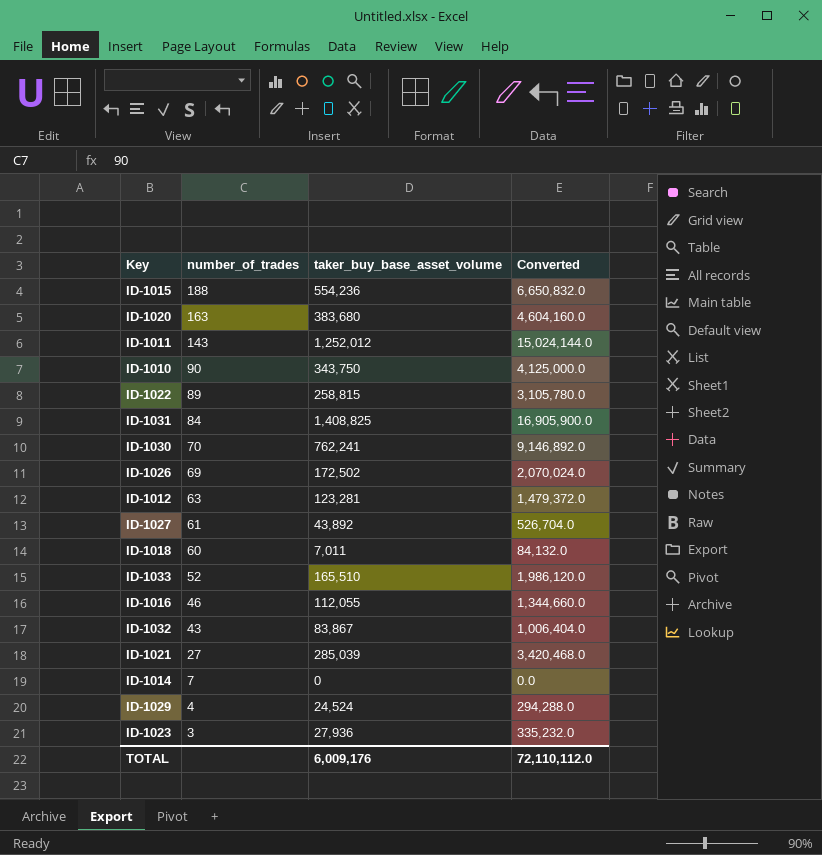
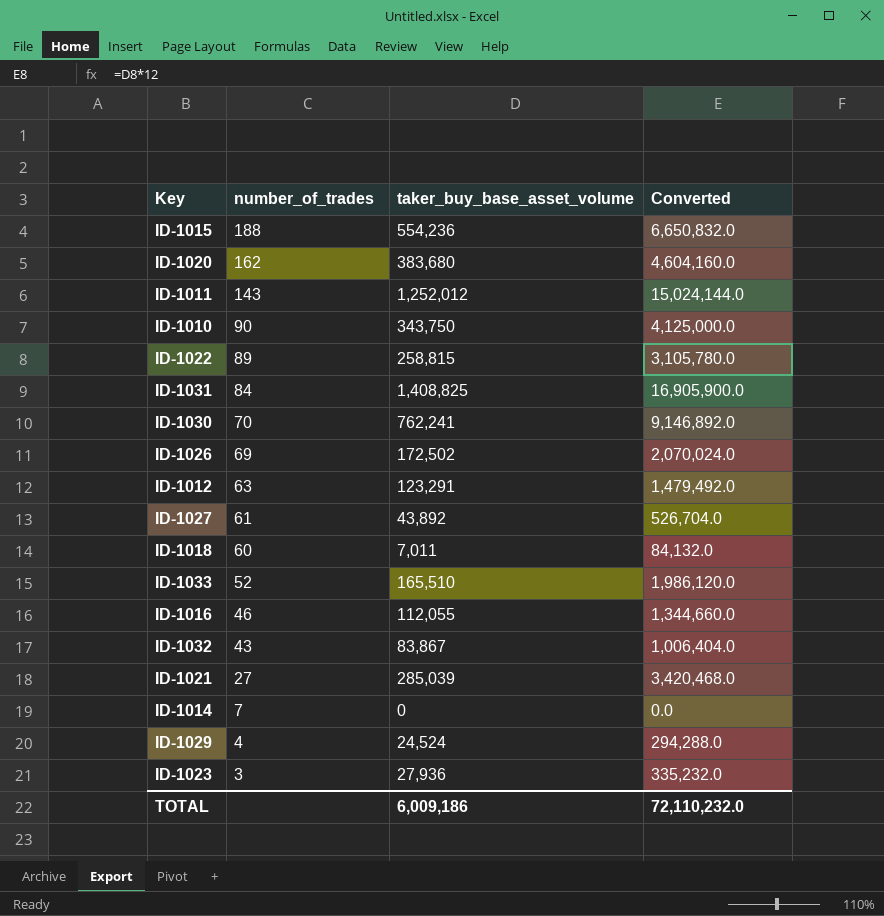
ID-1020 | number_of_trades: 163 -> 162
ID-1012 | taker_buy_base_asset_volume: 123,281 -> 123,291
ID-1012 | Converted: 1,479,372.0 -> 1,479,492.0
TOTAL | taker_buy_base_asset_volume: 6,009,176 -> 6,009,186
TOTAL | Converted: 72,110,112.0 -> 72,110,232.0

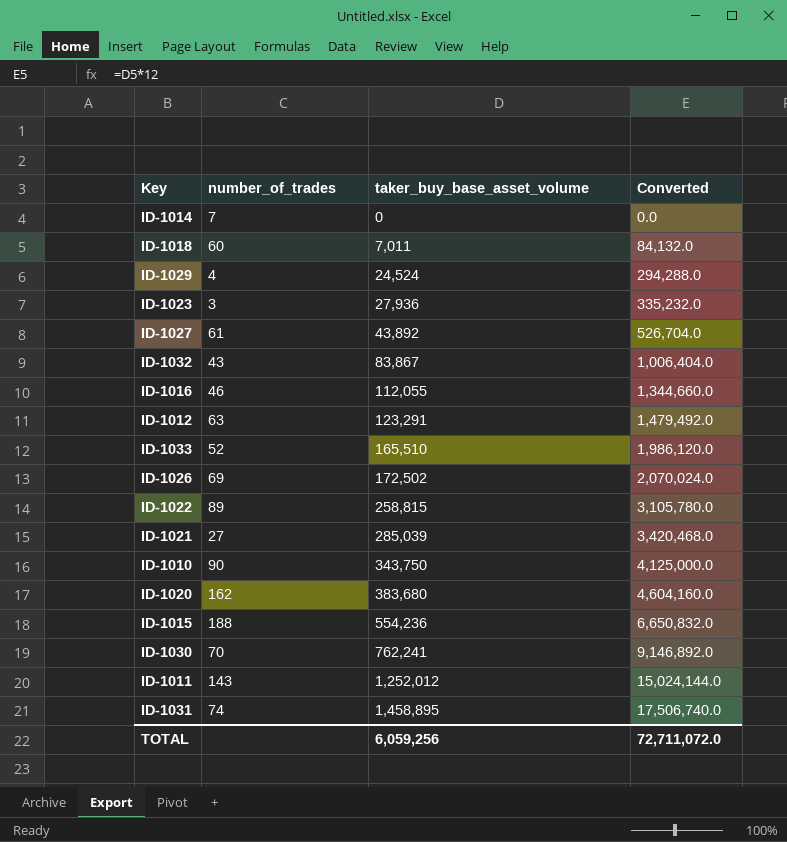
row order: number_of_trades descending -> taker_buy_base_asset_volume ascending
ID-1031 | number_of_trades: 84 -> 74
ID-1031 | taker_buy_base_asset_volume: 1,408,825 -> 1,458,895
ID-1031 | Converted: 16,905,900.0 -> 17,506,740.0
TOTAL | taker_buy_base_asset_volume: 6,009,186 -> 6,059,256
TOTAL | Converted: 72,110,232.0 -> 72,711,072.0

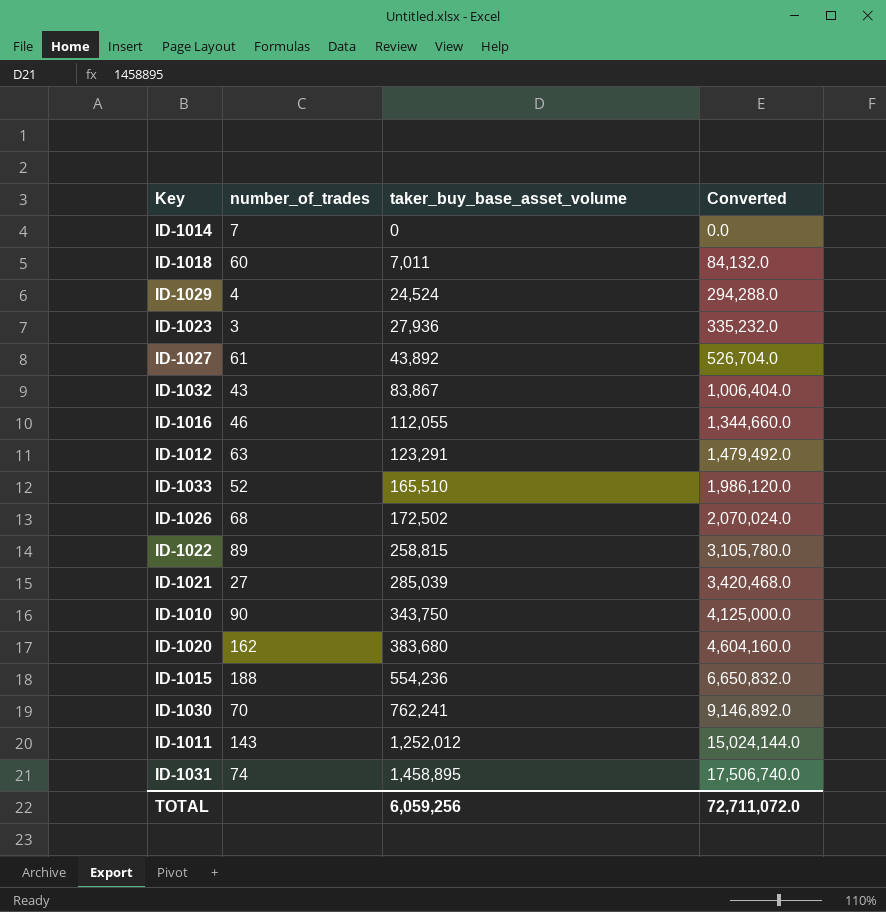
ID-1026 | number_of_trades: 69 -> 68

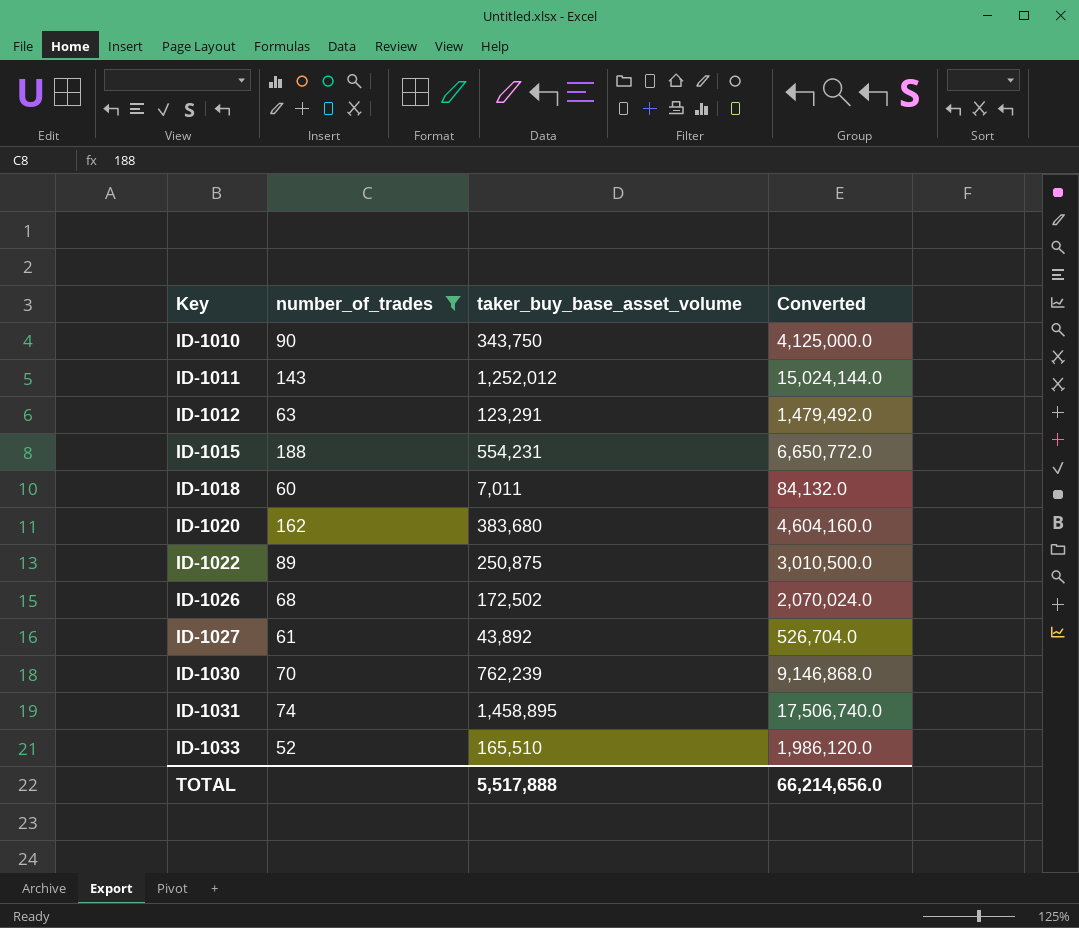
filter: none -> number_of_trades >= 52
row order: taker_buy_base_asset_volume ascending -> Key ascending
ID-1015 | taker_buy_base_asset_volume: 554,236 -> 554,231
ID-1015 | Converted: 6,650,832.0 -> 6,650,772.0
ID-1022 | taker_buy_base_asset_volume: 258,815 -> 250,875
ID-1022 | Converted: 3,105,780.0 -> 3,010,500.0
ID-1030 | taker_buy_base_asset_volume: 762,241 -> 762,239
ID-1030 | Converted: 9,146,892.0 -> 9,146,868.0
TOTAL | taker_buy_base_asset_volume: 6,059,256 -> 5,517,888
TOTAL | Converted: 72,711,072.0 -> 66,214,656.0

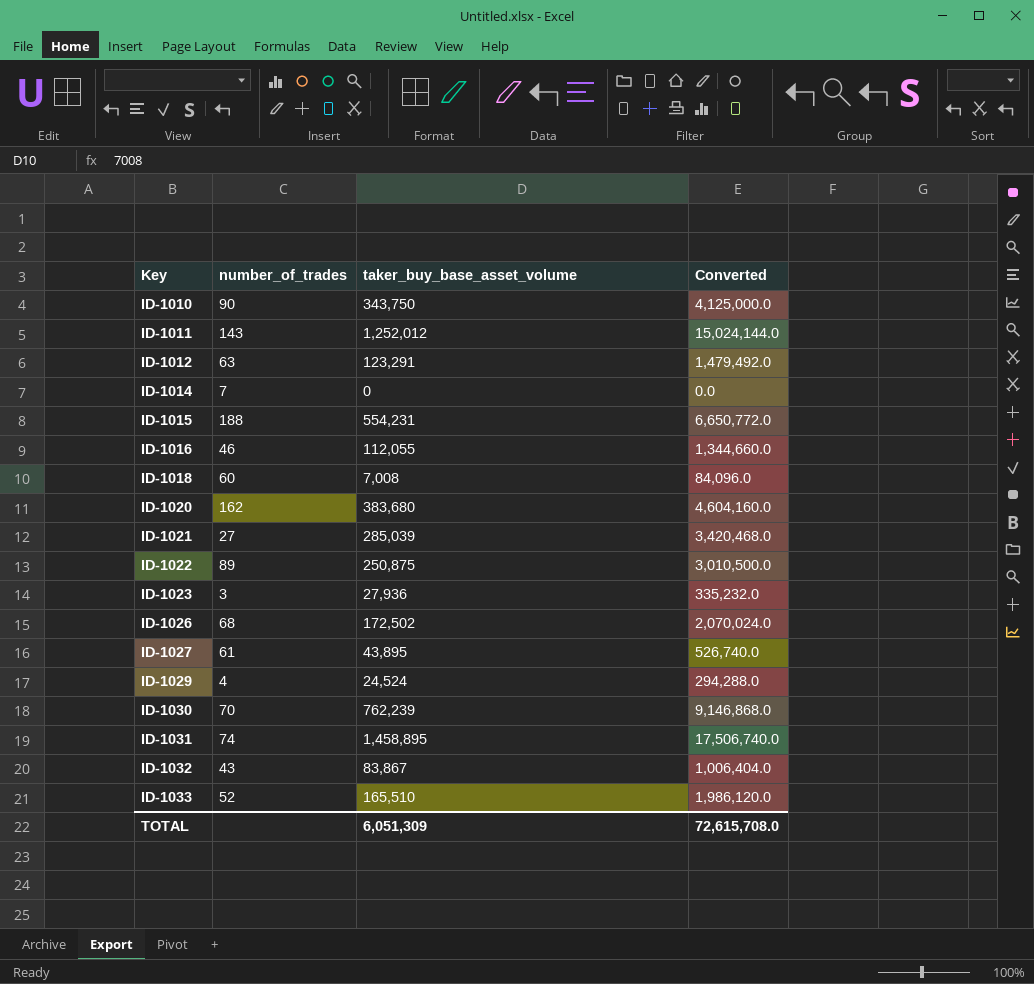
filter: number_of_trades >= 52 -> none
ID-1018 | taker_buy_base_asset_volume: 7,011 -> 7,008
ID-1018 | Converted: 84,132.0 -> 84,096.0
ID-1027 | taker_buy_base_asset_volume: 43,892 -> 43,895
ID-1027 | Converted: 526,704.0 -> 526,740.0
TOTAL | taker_buy_base_asset_volume: 5,517,888 -> 6,051,309
TOTAL | Converted: 66,214,656.0 -> 72,615,708.0

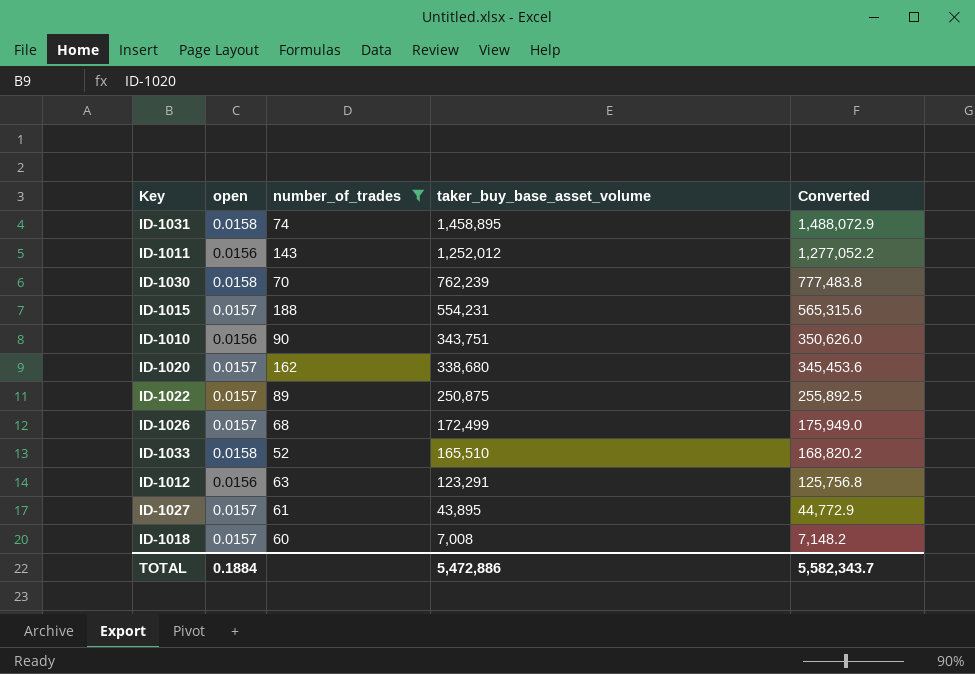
filter: none -> number_of_trades >= 52
row order: Key ascending -> taker_buy_base_asset_volume descending
column open | position: none -> 2
column Converted | formula: [taker_buy_base_asset_volume] * 12 -> [taker_buy_base_asset_volume] * 1.02
ID-1010 | taker_buy_base_asset_volume: 343,750 -> 343,751
ID-1020 | taker_buy_base_asset_volume: 383,680 -> 338,680
ID-1026 | taker_buy_base_asset_volume: 172,502 -> 172,499
TOTAL | taker_buy_base_asset_volume: 6,051,309 -> 5,472,886
TOTAL | Converted: 72,615,708.0 -> 5,582,343.7

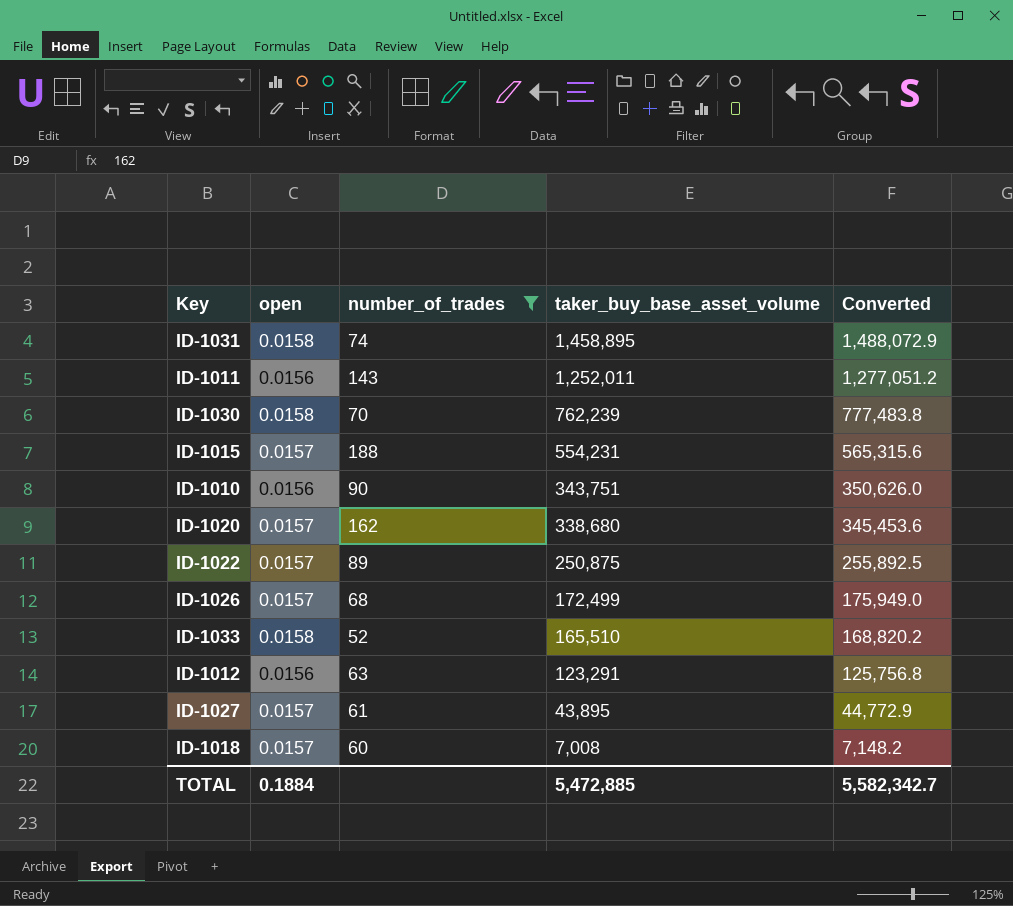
ID-1011 | taker_buy_base_asset_volume: 1,252,012 -> 1,252,011
ID-1011 | Converted: 1,277,052.2 -> 1,277,051.2
TOTAL | taker_buy_base_asset_volume: 5,472,886 -> 5,472,885
TOTAL | Converted: 5,582,343.7 -> 5,582,342.7

